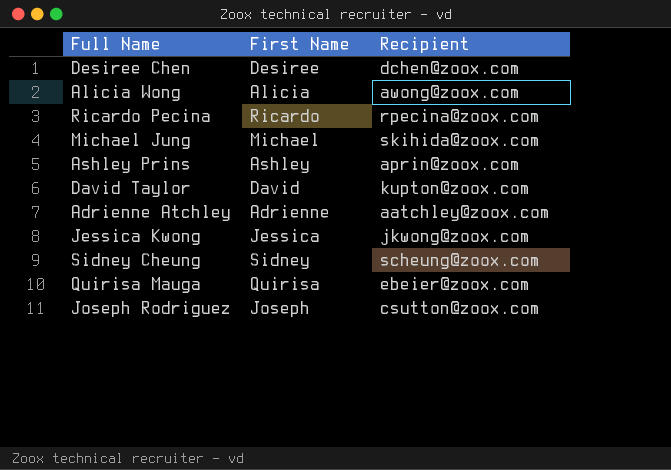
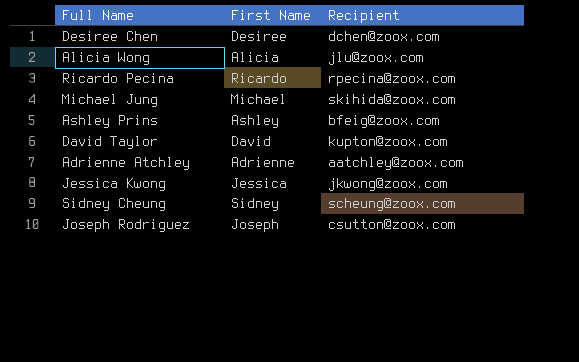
row Quirisa Mauga: Quirisa | ebeier@zoox.com -> none
Alicia Wong | Recipient: awong@zoox.com -> jlu@zoox.com
Ashley Prins | Recipient: aprin@zoox.com -> bfeig@zoox.com

